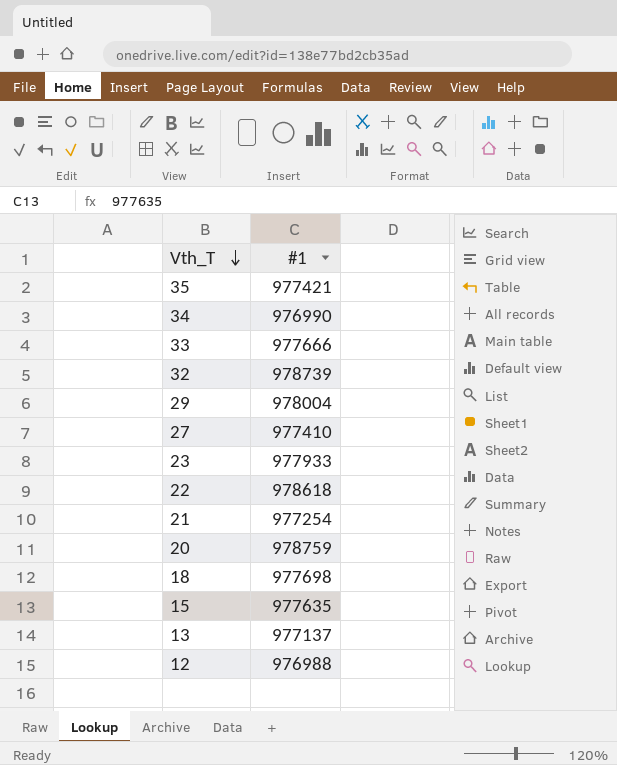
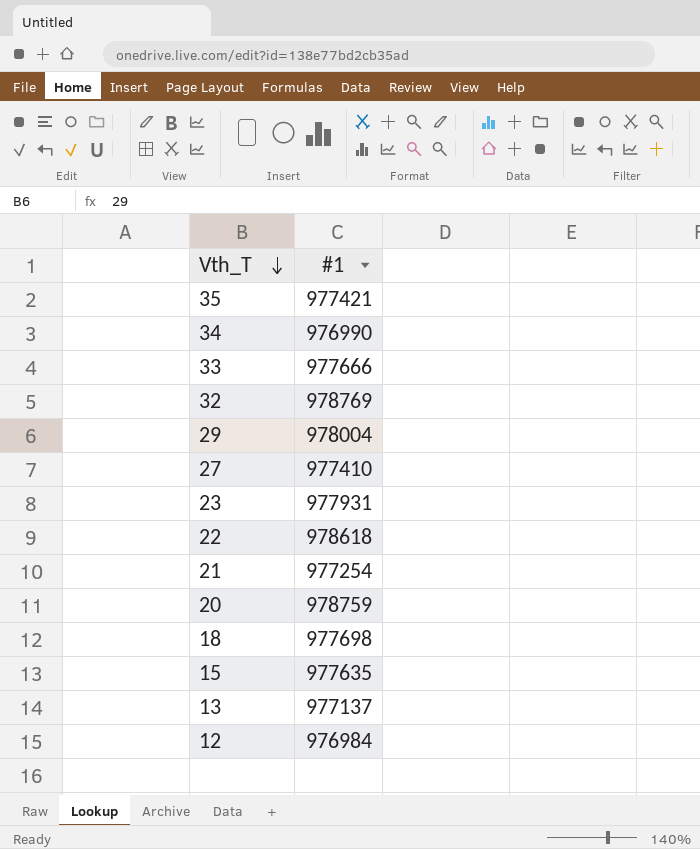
32 | #1: 978739 -> 978769
23 | #1: 977933 -> 977931
12 | #1: 976988 -> 976984

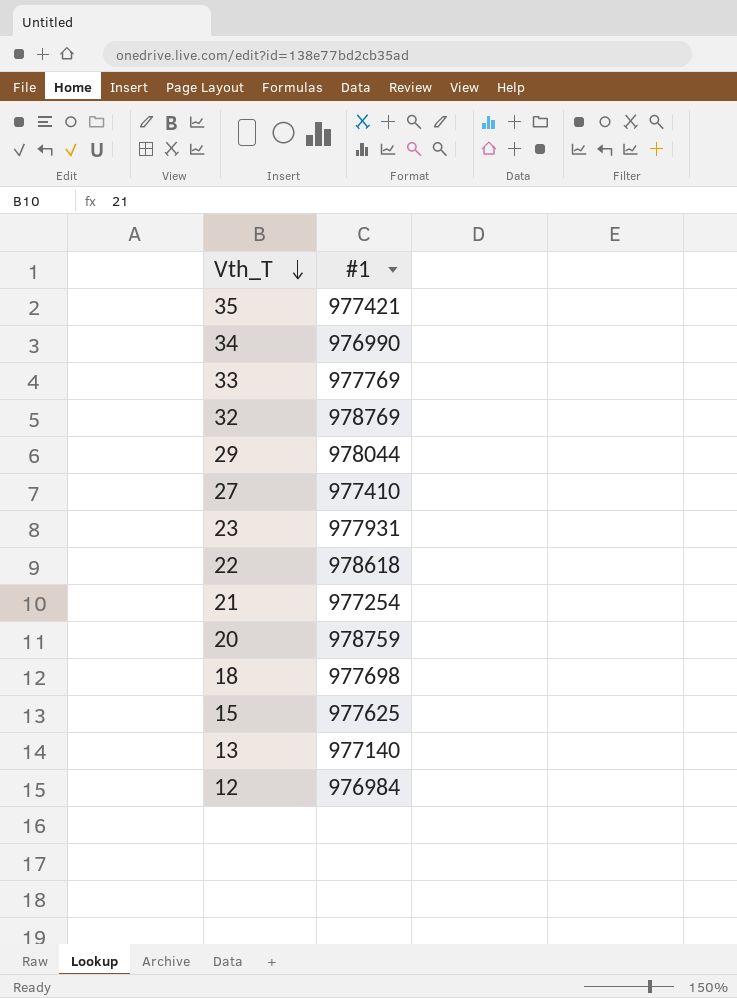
33 | #1: 977666 -> 977769
29 | #1: 978004 -> 978044
15 | #1: 977635 -> 977625
13 | #1: 977137 -> 977140

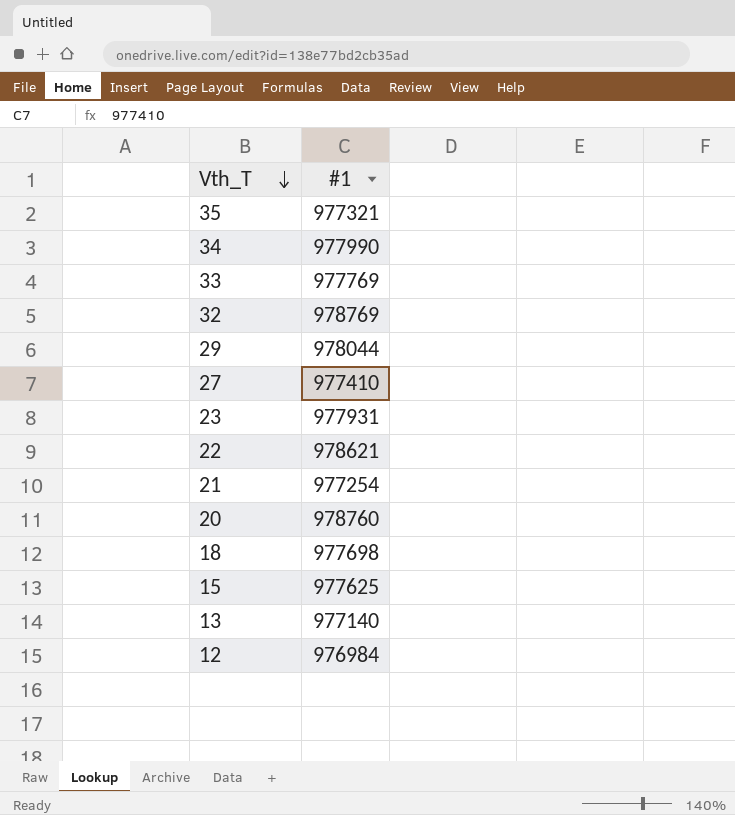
35 | #1: 977421 -> 977321
34 | #1: 976990 -> 977990
22 | #1: 978618 -> 978621
20 | #1: 978759 -> 978760

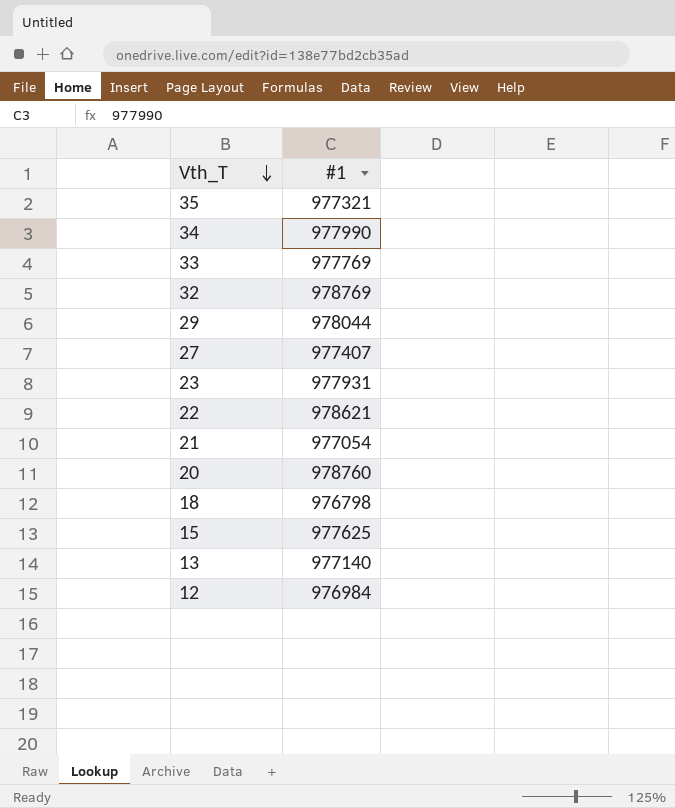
27 | #1: 977410 -> 977407
21 | #1: 977254 -> 977054
18 | #1: 977698 -> 976798

